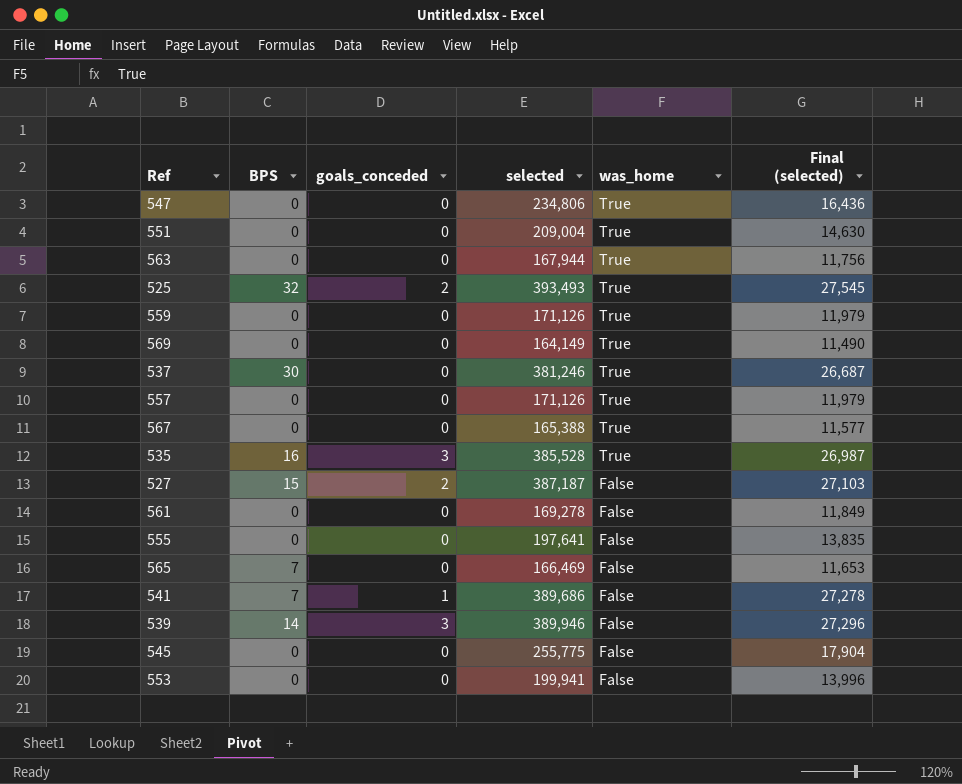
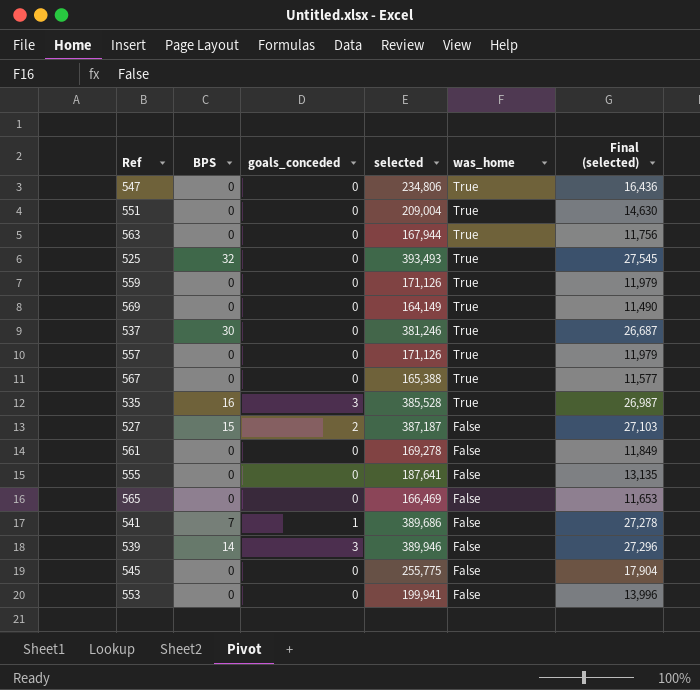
525 | goals_conceded: 2 -> 0
555 | selected: 197,641 -> 187,641
555 | Final (selected): 13,835 -> 13,135
565 | BPS: 7 -> 0

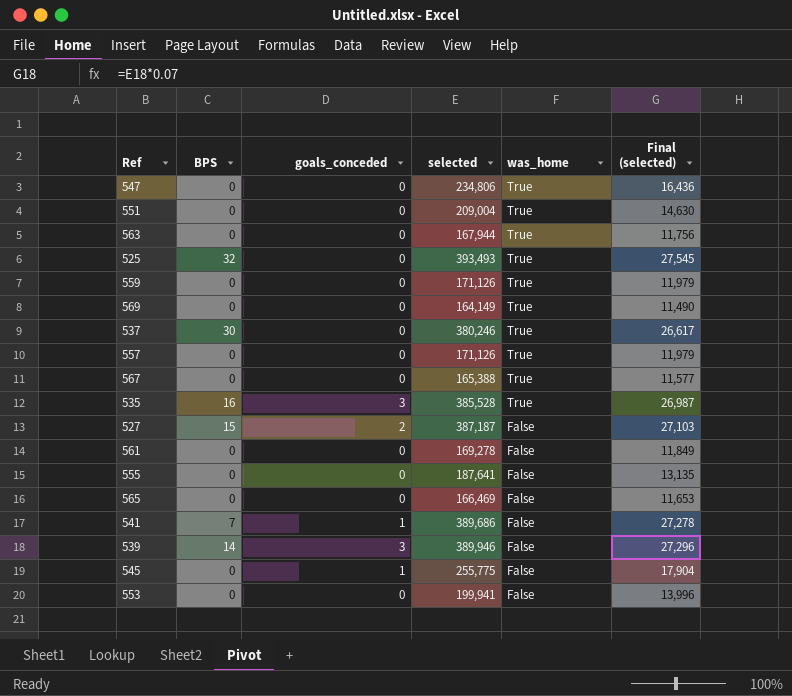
537 | selected: 381,246 -> 380,246
537 | Final (selected): 26,687 -> 26,617
545 | goals_conceded: 0 -> 1

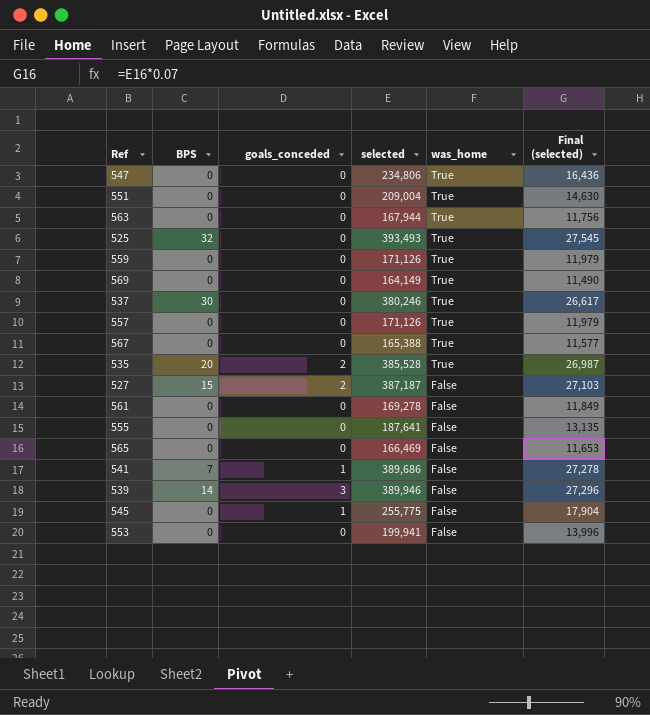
535 | BPS: 16 -> 20
535 | goals_conceded: 3 -> 2

